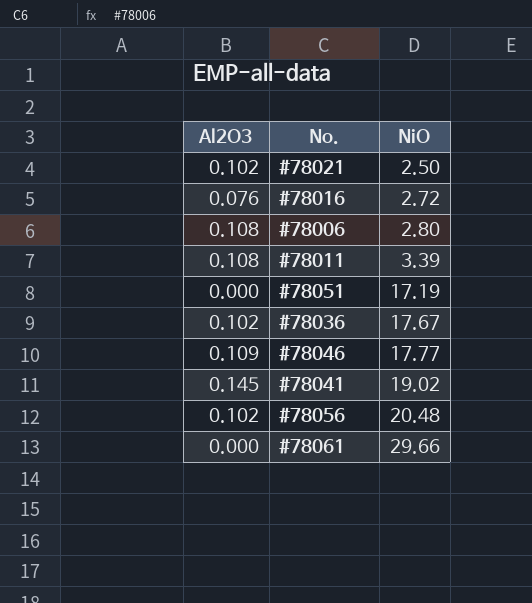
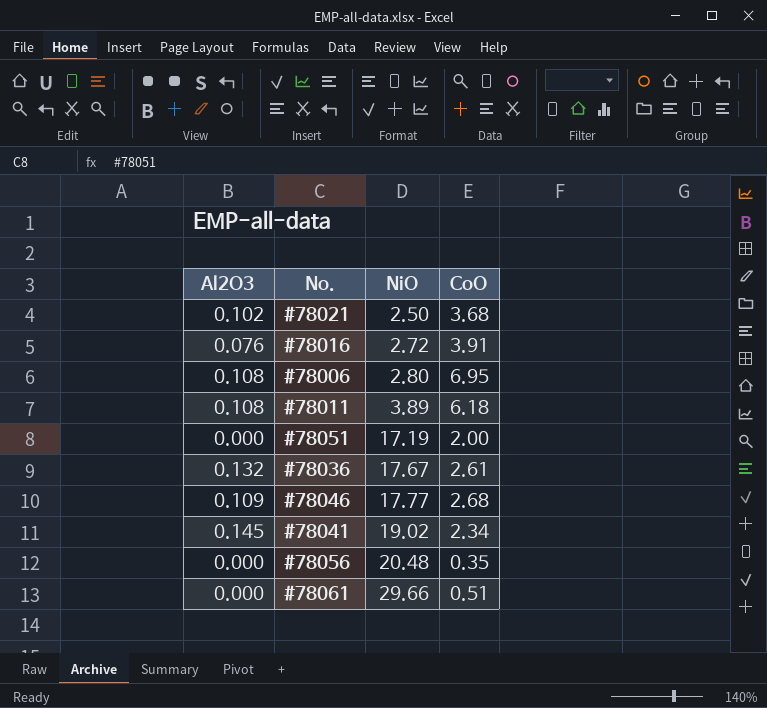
column CoO | position: none -> 4
#78011 | NiO: 3.39 -> 3.89
#78036 | Al2O3: 0.102 -> 0.132
#78056 | Al2O3: 0.102 -> 0.000

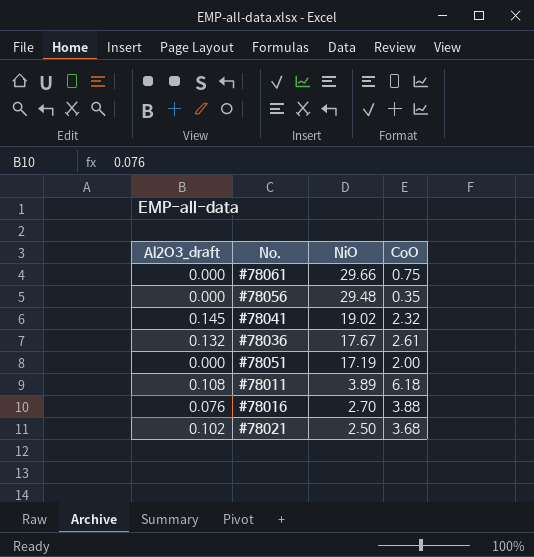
row order: NiO ascending -> NiO descending
column name: Al2O3 -> Al2O3_draft
row #78006: 0.108 | 2.80 | 6.95 -> none
row #78046: 0.109 | 17.77 | 2.68 -> none
#78061 | CoO: 0.51 -> 0.75
#78056 | NiO: 20.48 -> 29.48
#78041 | CoO: 2.34 -> 2.32
#78016 | NiO: 2.72 -> 2.70
#78016 | CoO: 3.91 -> 3.88

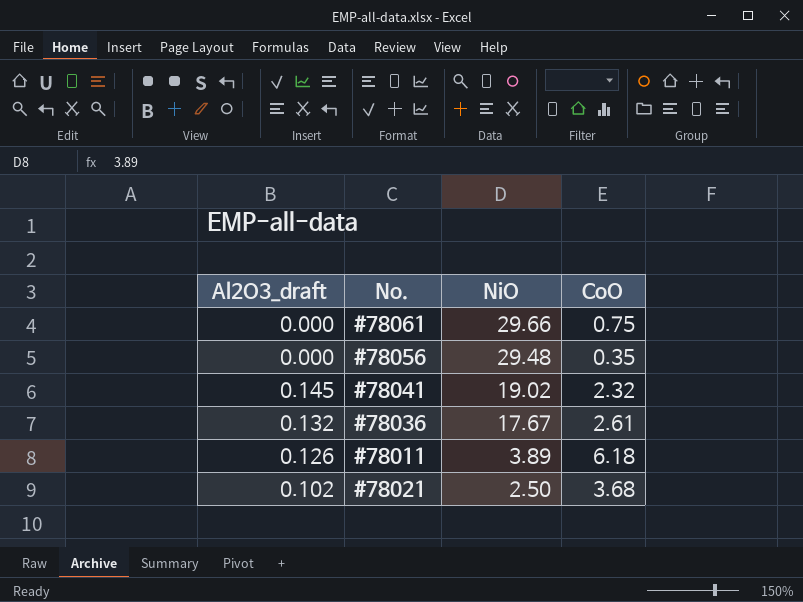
row #78051: 0.000 | 17.19 | 2.00 -> none
row #78016: 0.076 | 2.70 | 3.88 -> none
#78011 | Al2O3_draft: 0.108 -> 0.126

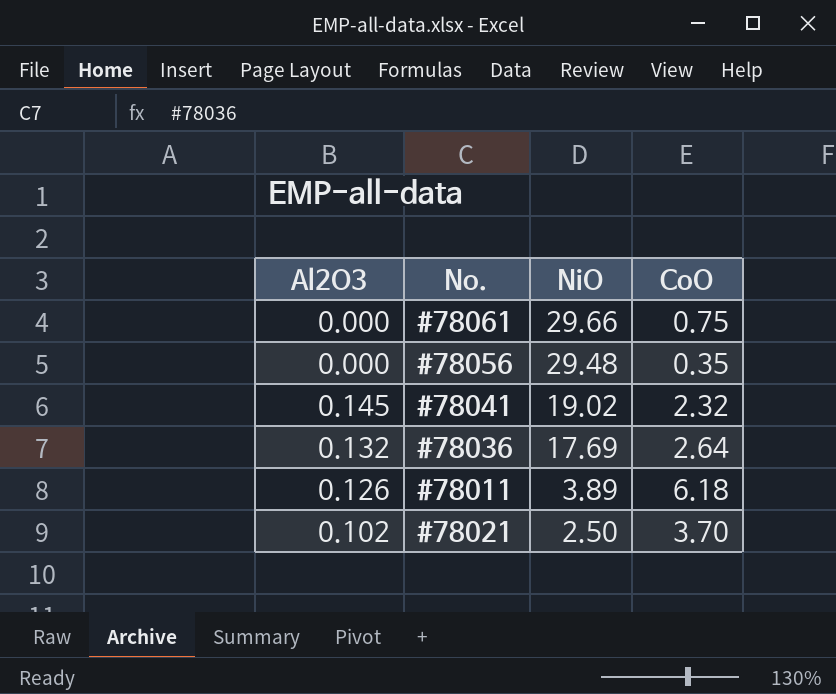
column name: Al2O3_draft -> Al2O3
#78036 | NiO: 17.67 -> 17.69
#78036 | CoO: 2.61 -> 2.64
#78021 | CoO: 3.68 -> 3.70

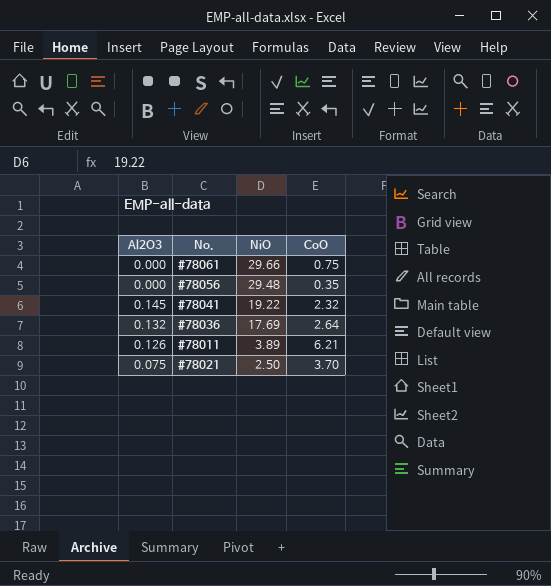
#78041 | NiO: 19.02 -> 19.22
#78011 | CoO: 6.18 -> 6.21
#78021 | Al2O3: 0.102 -> 0.075

